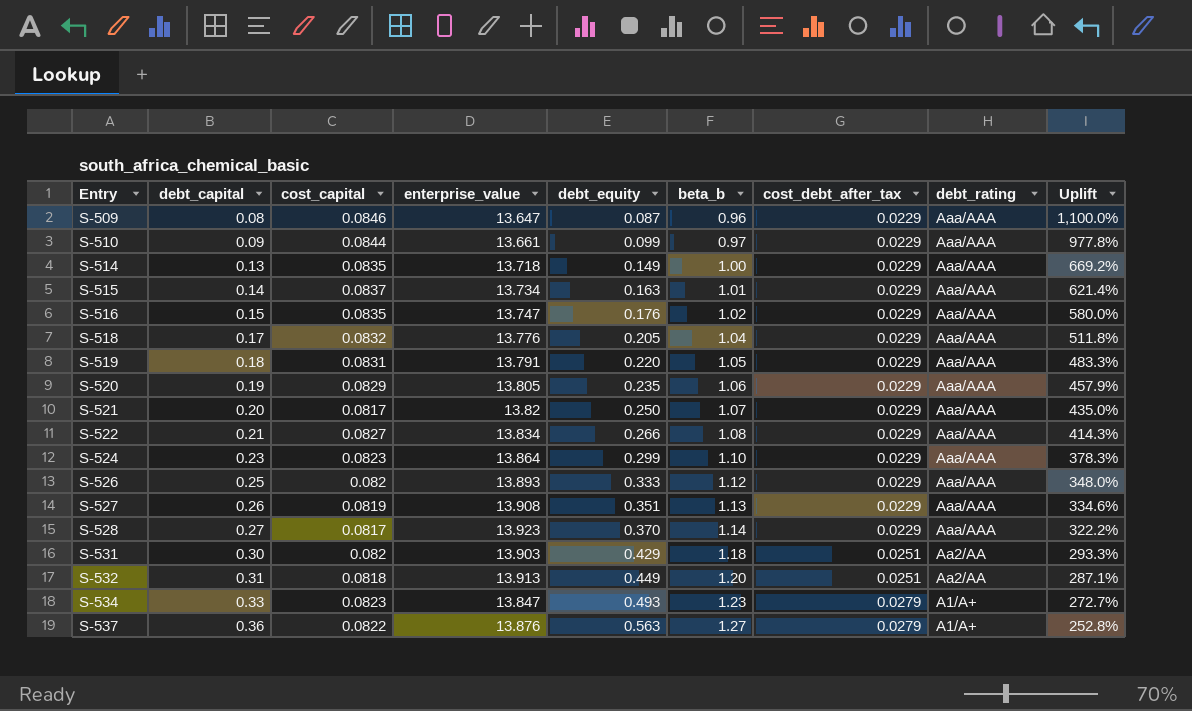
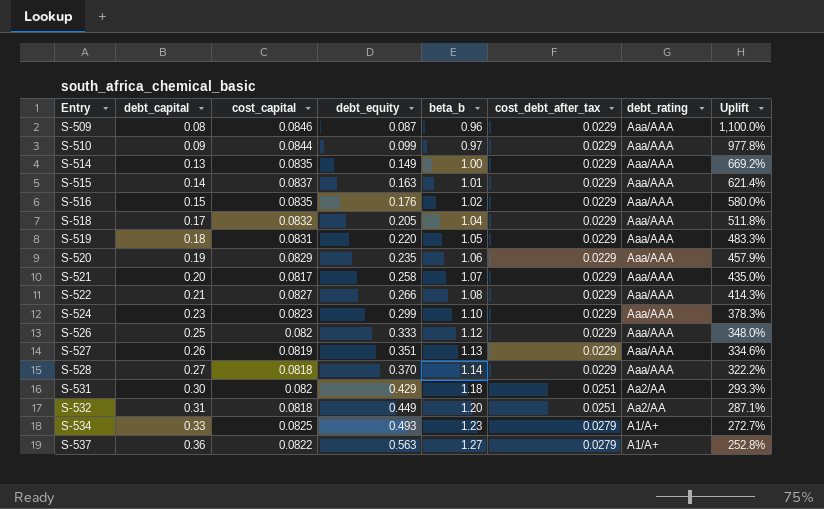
column enterprise_value | position: 4 -> none
S-521 | debt_equity: 0.250 -> 0.258
S-528 | cost_capital: 0.0817 -> 0.0818
S-534 | cost_capital: 0.0823 -> 0.0825

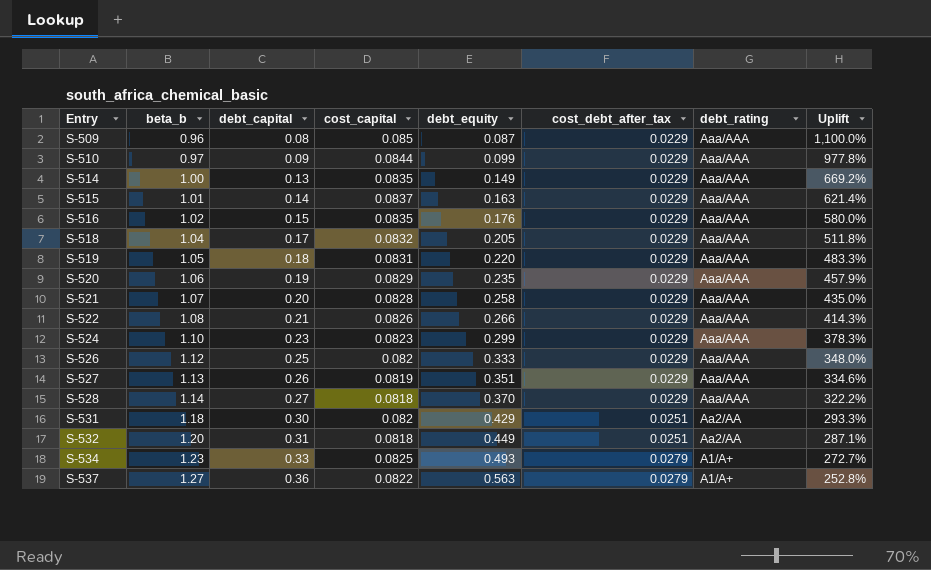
column beta_b | position: 5 -> 2
S-509 | cost_capital: 0.0846 -> 0.085
S-521 | cost_capital: 0.0817 -> 0.0828
S-522 | cost_capital: 0.0827 -> 0.0826

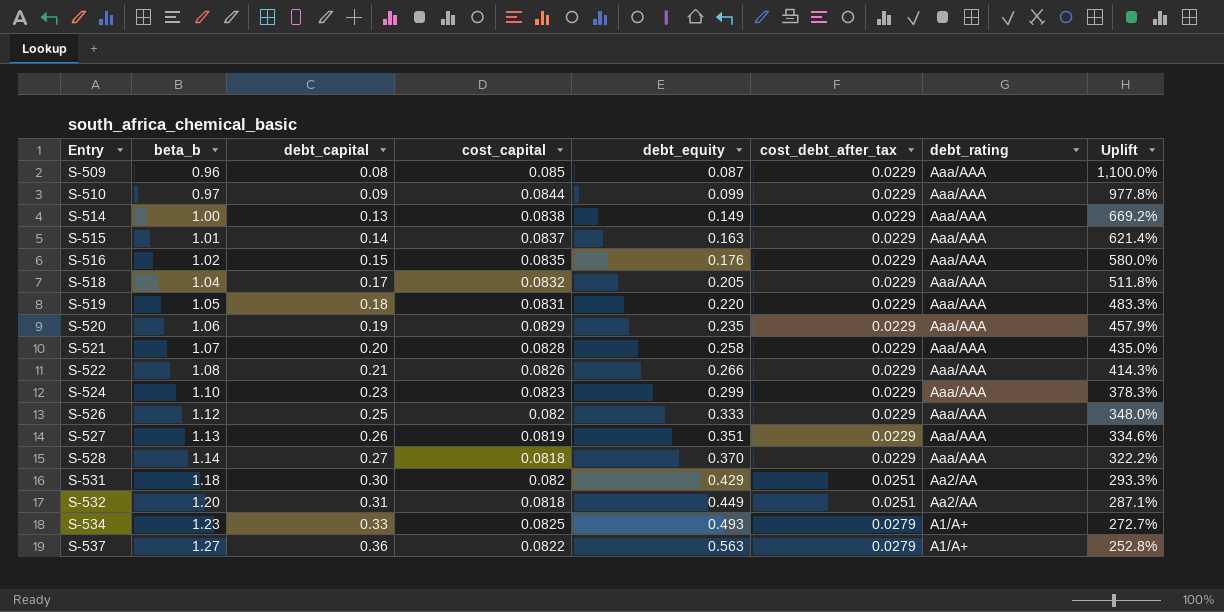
S-514 | cost_capital: 0.0835 -> 0.0838

